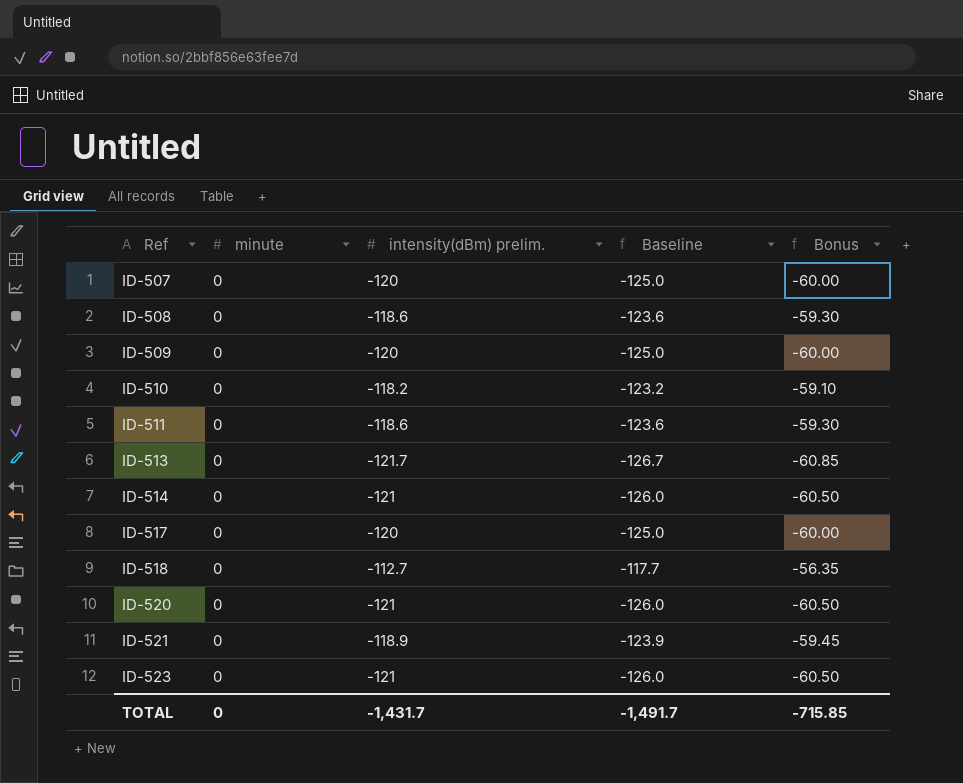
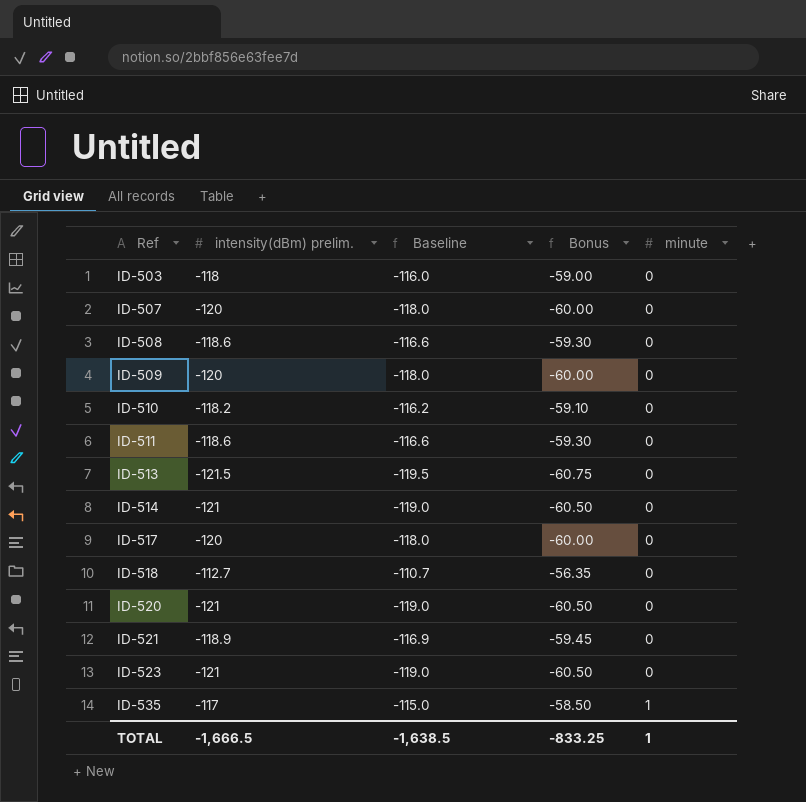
column Baseline | formula: [intensity(dBm) prelim.] - 5 -> [intensity(dBm) prelim.] + 2
column minute | position: 2 -> 5
row ID-503: none -> -118 | -116.0 | -59.00 | 0
ID-513 | intensity(dBm) prelim.: -121.7 -> -121.5
ID-513 | Bonus: -60.85 -> -60.75
row ID-535: none -> -117 | -115.0 | -58.50 | 1
TOTAL | intensity(dBm) prelim.: -1,431.7 -> -1,666.5
TOTAL | Baseline: -1,491.7 -> -1,638.5
TOTAL | Bonus: -715.85 -> -833.25
TOTAL | minute: 0 -> 1

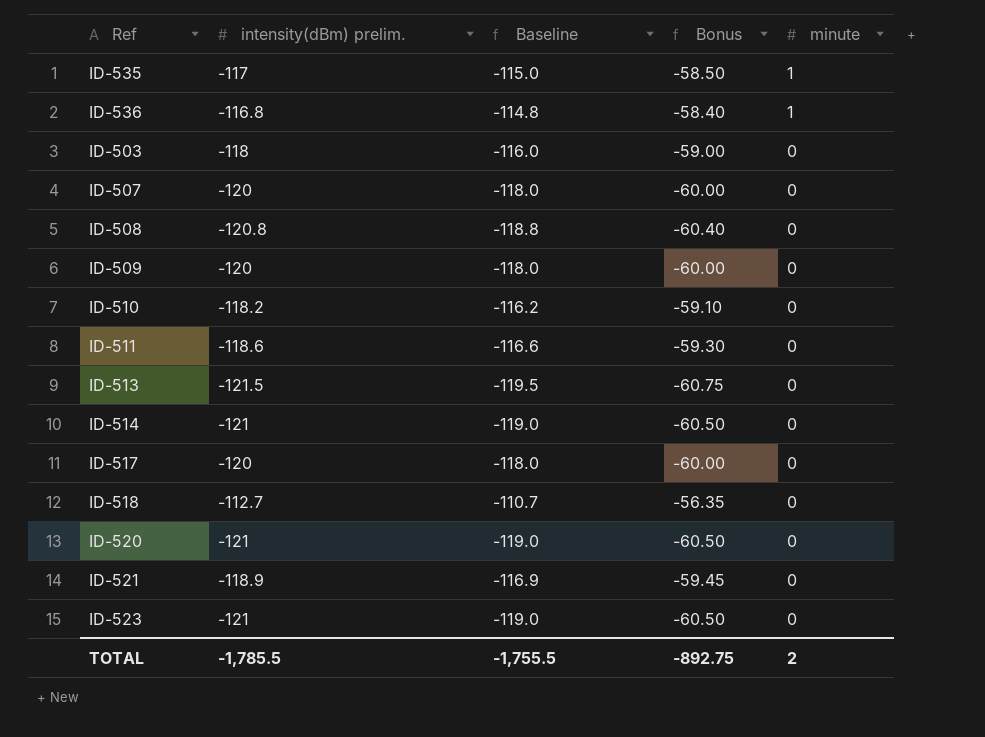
row order: Ref ascending -> minute descending
row ID-536: none -> -116.8 | -114.8 | -58.40 | 1
ID-508 | intensity(dBm) prelim.: -118.6 -> -120.8
ID-508 | Baseline: -116.6 -> -118.8
ID-508 | Bonus: -59.30 -> -60.40
TOTAL | intensity(dBm) prelim.: -1,666.5 -> -1,785.5
TOTAL | Baseline: -1,638.5 -> -1,755.5
TOTAL | Bonus: -833.25 -> -892.75
TOTAL | minute: 1 -> 2

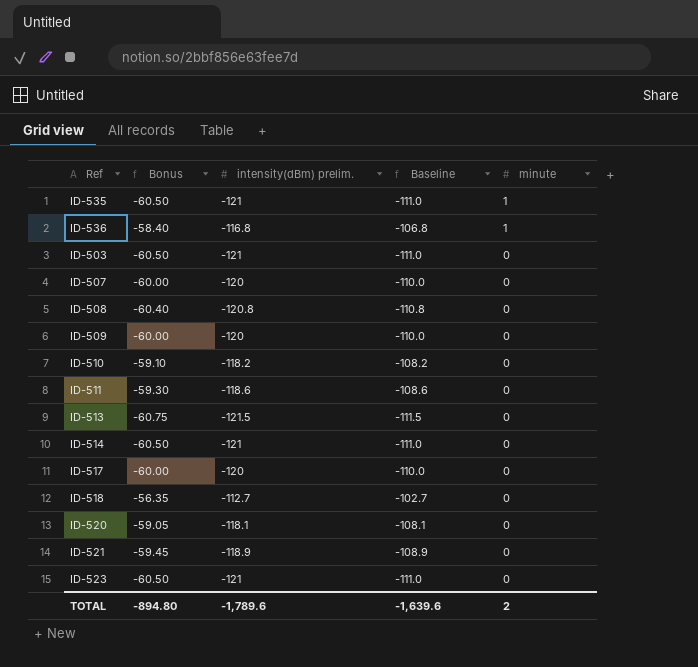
column Bonus | position: 4 -> 2
column Baseline | formula: [intensity(dBm) prelim.] + 2 -> [intensity(dBm) prelim.] + 10
ID-535 | Bonus: -58.50 -> -60.50
ID-535 | intensity(dBm) prelim.: -117 -> -121
ID-503 | Bonus: -59.00 -> -60.50
ID-503 | intensity(dBm) prelim.: -118 -> -121
ID-520 | Bonus: -60.50 -> -59.05
ID-520 | intensity(dBm) prelim.: -121 -> -118.1
TOTAL | Bonus: -892.75 -> -894.80
TOTAL | intensity(dBm) prelim.: -1,785.5 -> -1,789.6
TOTAL | Baseline: -1,755.5 -> -1,639.6

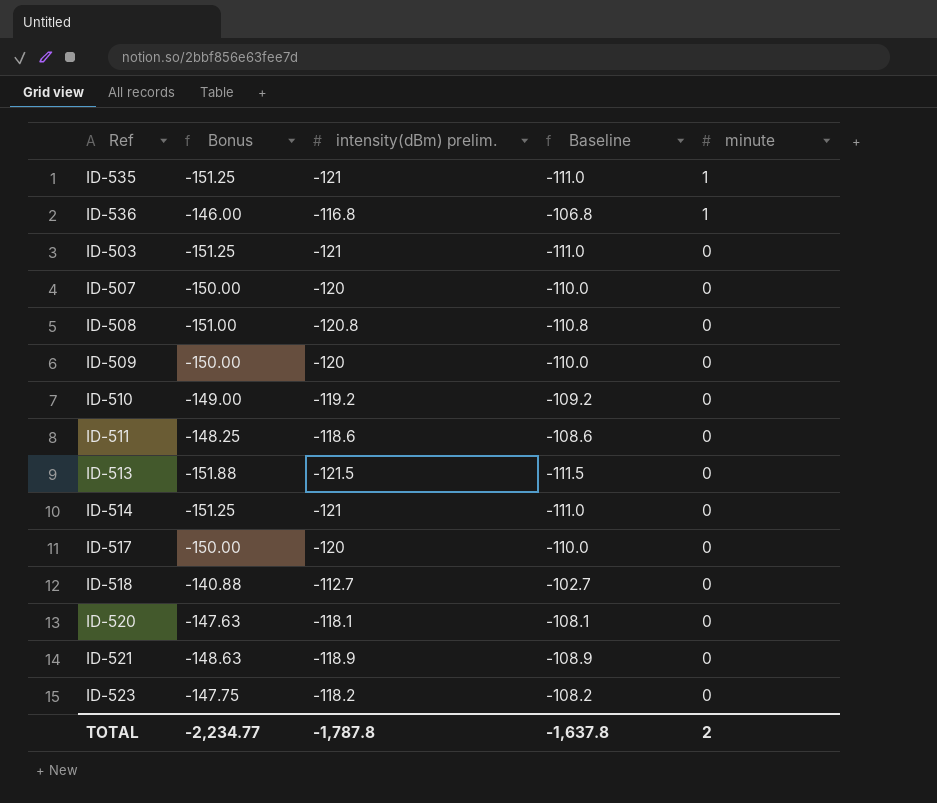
column Bonus | formula: [intensity(dBm) prelim.] * 0.5 -> [intensity(dBm) prelim.] * 1.25
ID-510 | intensity(dBm) prelim.: -118.2 -> -119.2
ID-510 | Baseline: -108.2 -> -109.2
ID-523 | intensity(dBm) prelim.: -121 -> -118.2
ID-523 | Baseline: -111.0 -> -108.2
TOTAL | Bonus: -894.80 -> -2,234.77
TOTAL | intensity(dBm) prelim.: -1,789.6 -> -1,787.8
TOTAL | Baseline: -1,639.6 -> -1,637.8

